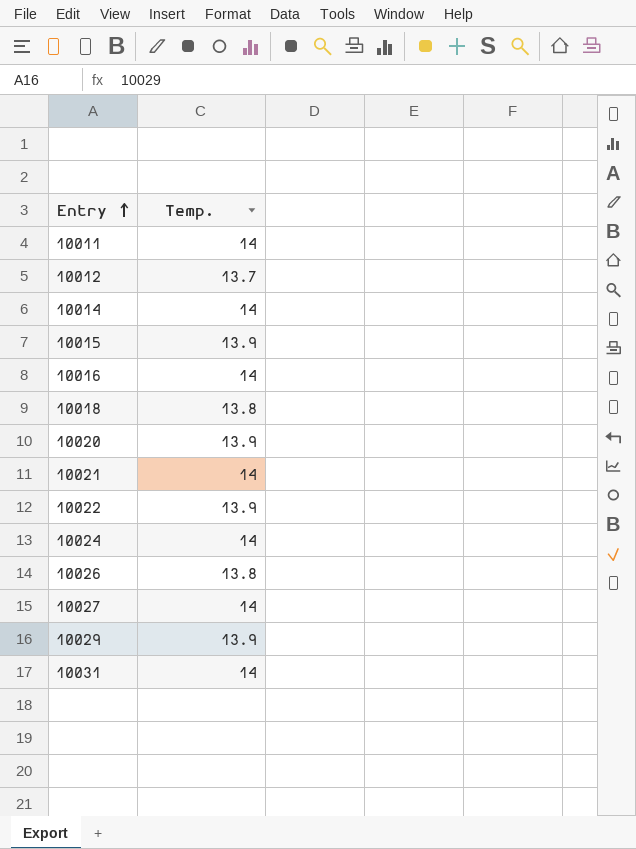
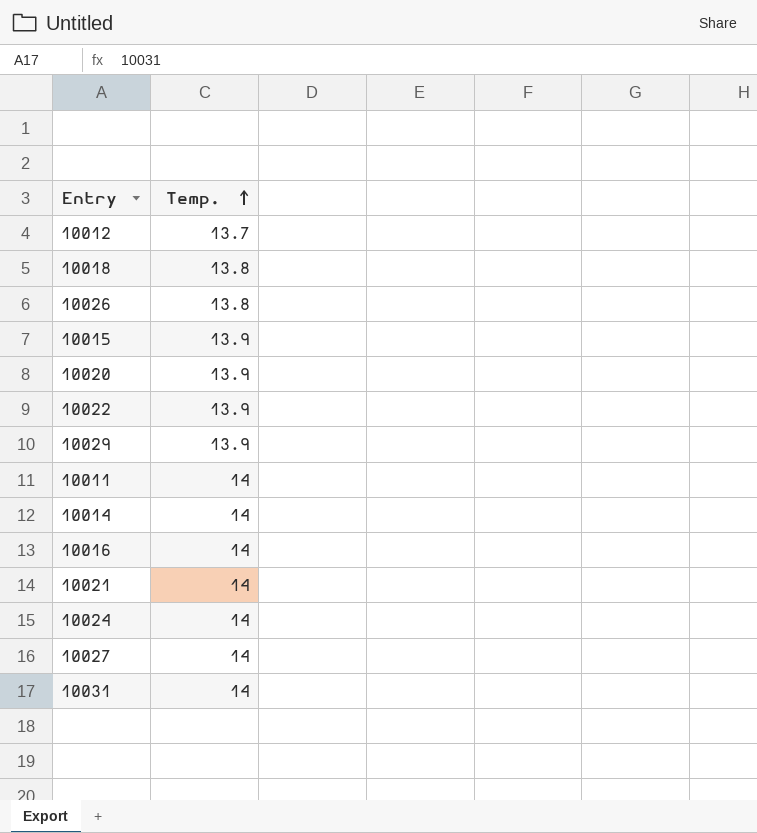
row order: Entry ascending -> Temp. ascending

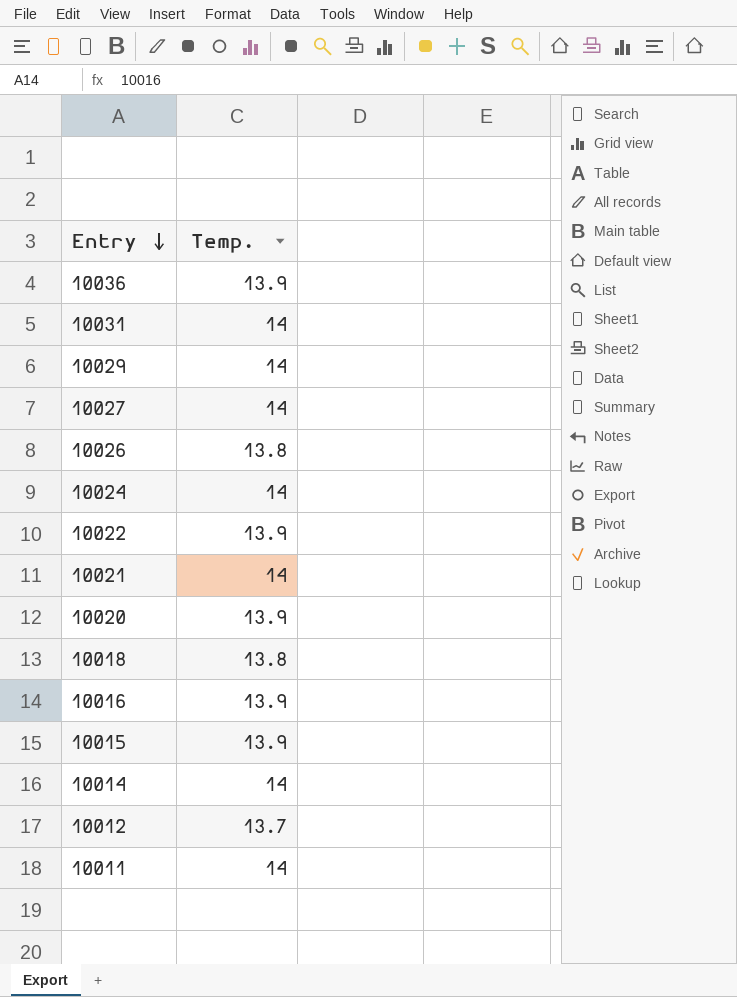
row order: Temp. ascending -> Entry descending
row 10036: none -> 13.9
10029 | Temp.: 13.9 -> 14
10016 | Temp.: 14 -> 13.9

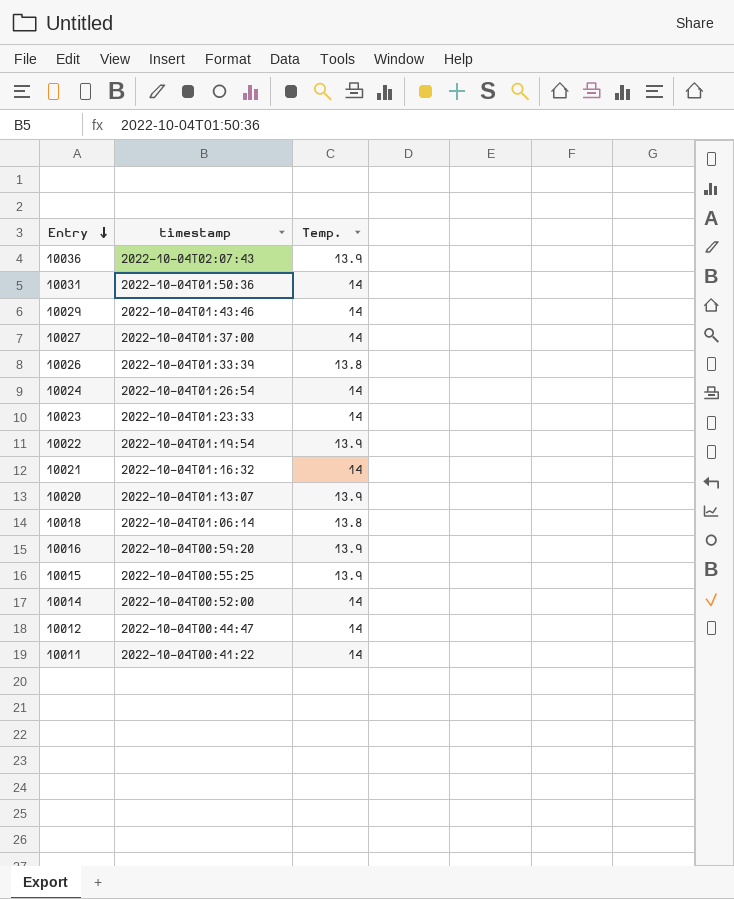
column timestamp | position: none -> 2
row 10023: none -> 2022-10-04T01:23:33 | 14
10012 | Temp.: 13.7 -> 14

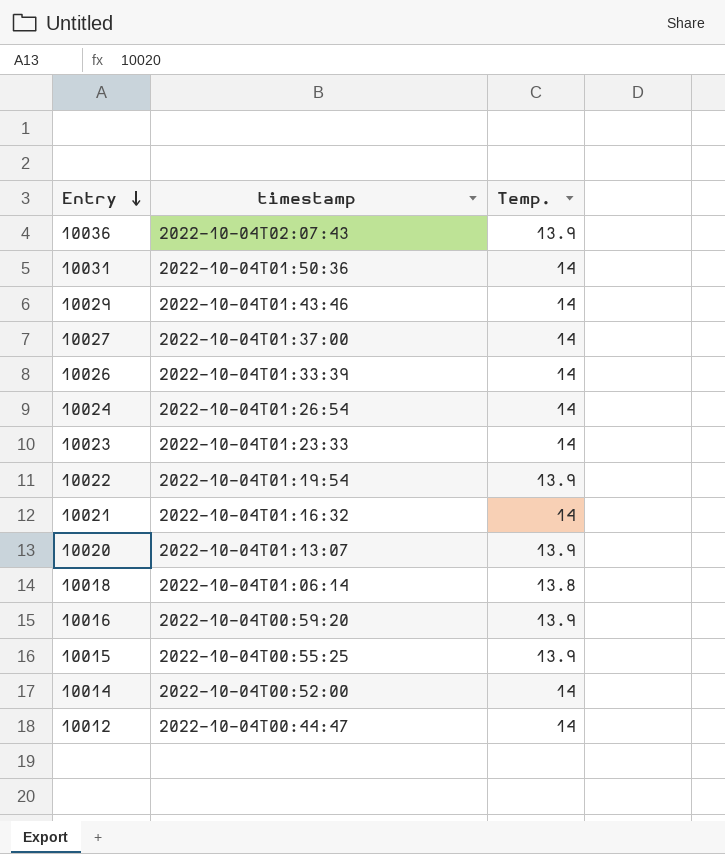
row 10011: 2022-10-04T00:41:22 | 14 -> none
10026 | Temp.: 13.8 -> 14

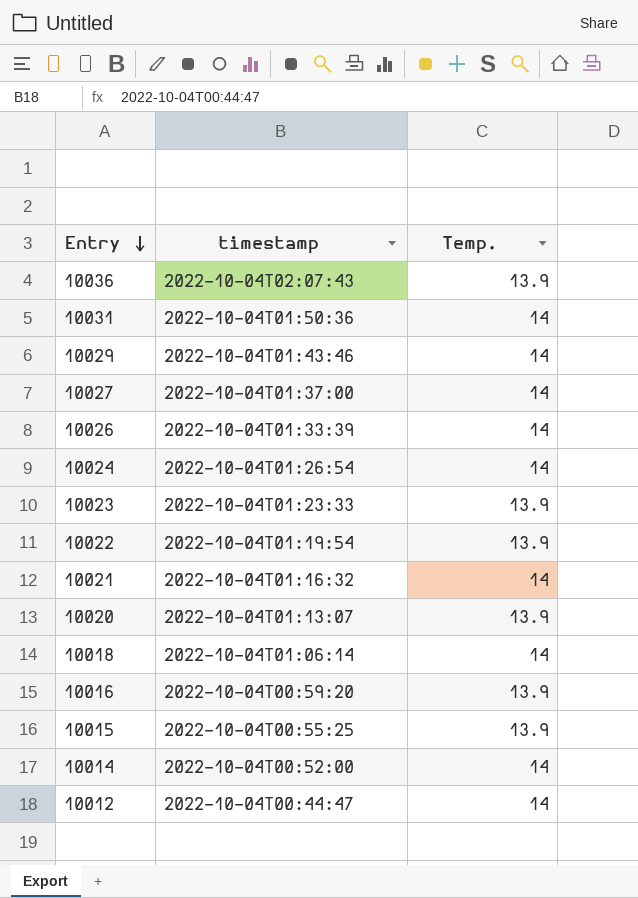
10023 | Temp.: 14 -> 13.9
10018 | Temp.: 13.8 -> 14

